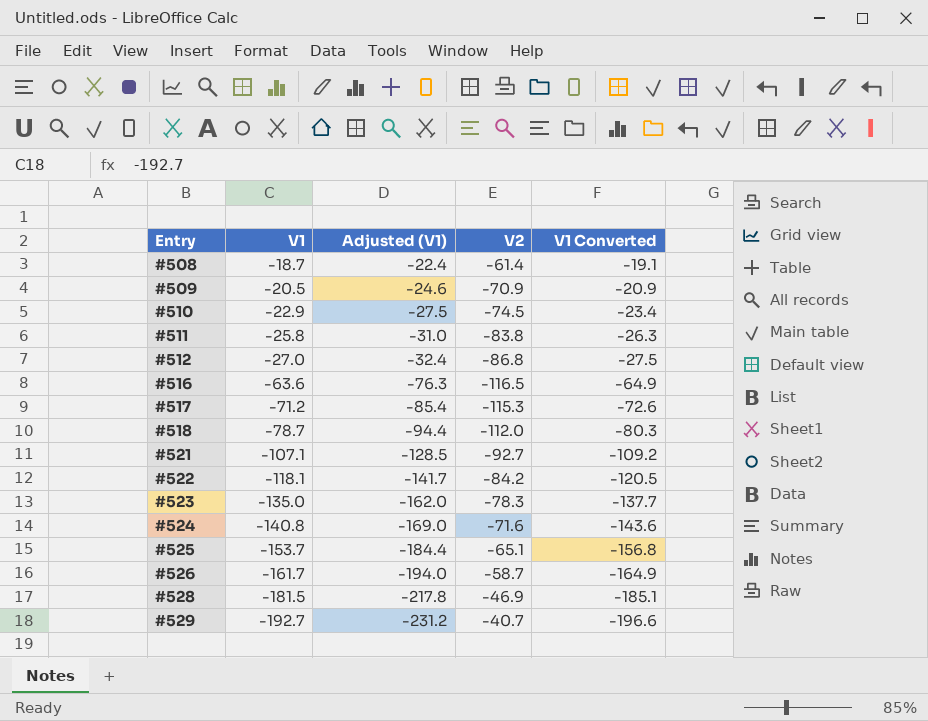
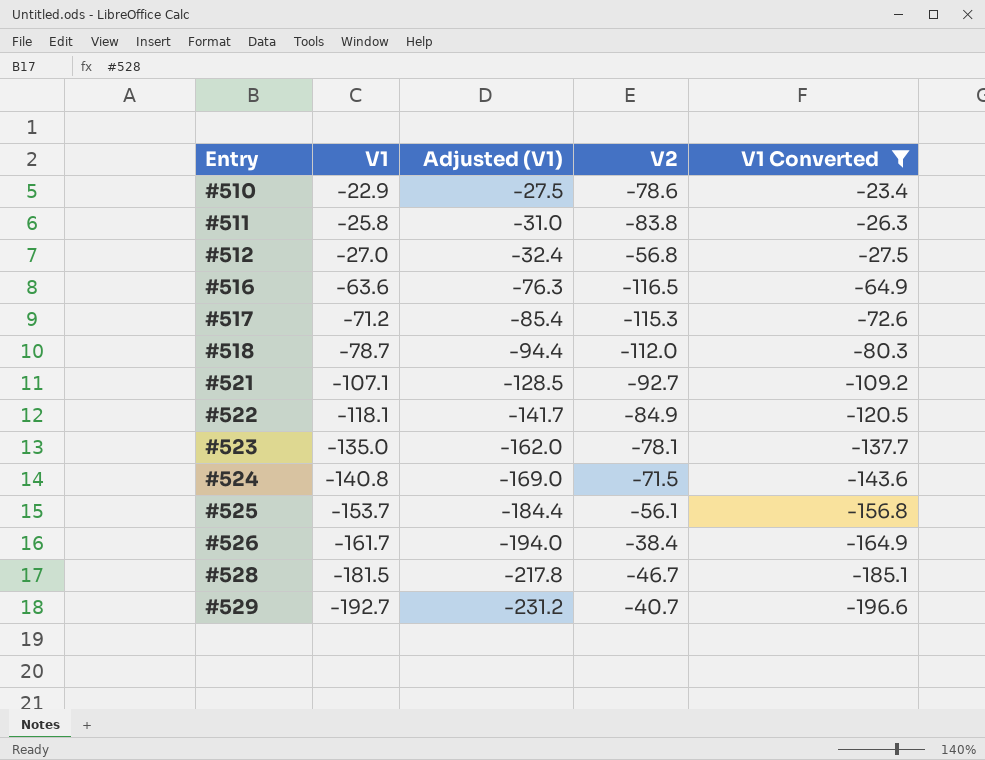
filter: none -> V1 Converted <= -23.4
#510 | V2: -74.5 -> -78.6
#512 | V2: -86.8 -> -56.8
#522 | V2: -84.2 -> -84.9
#523 | V2: -78.3 -> -78.1
#524 | V2: -71.6 -> -71.5
#525 | V2: -65.1 -> -56.1
#526 | V2: -58.7 -> -38.4
#528 | V2: -46.9 -> -46.7

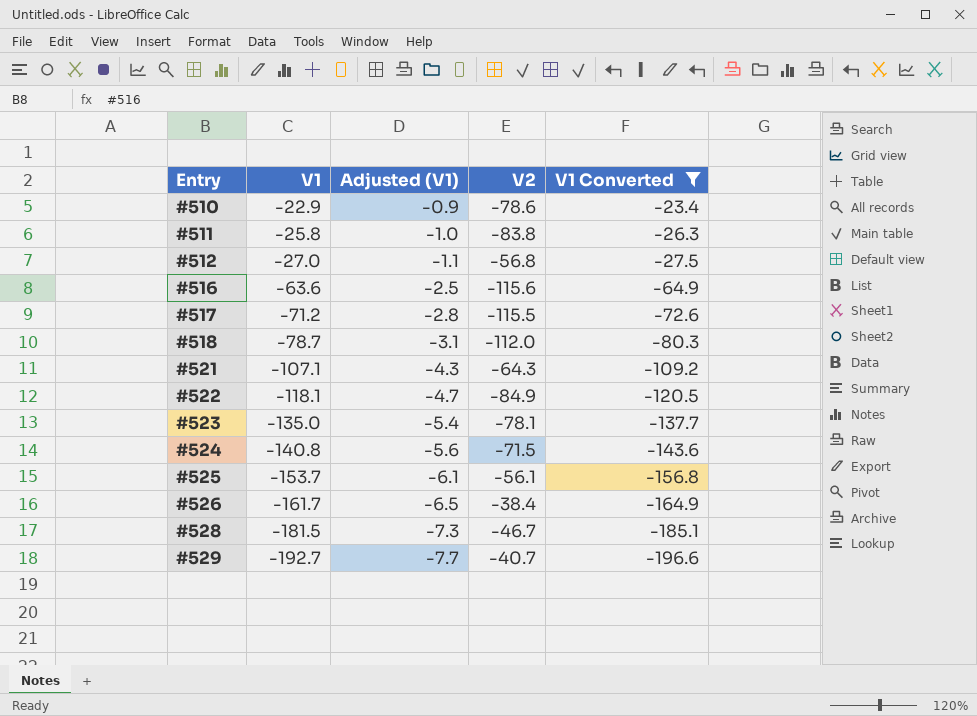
column Adjusted (V1) | formula: [V1] * 1.2 -> [V1] * 0.04
#516 | V2: -116.5 -> -115.6
#517 | V2: -115.3 -> -115.5
#521 | V2: -92.7 -> -64.3

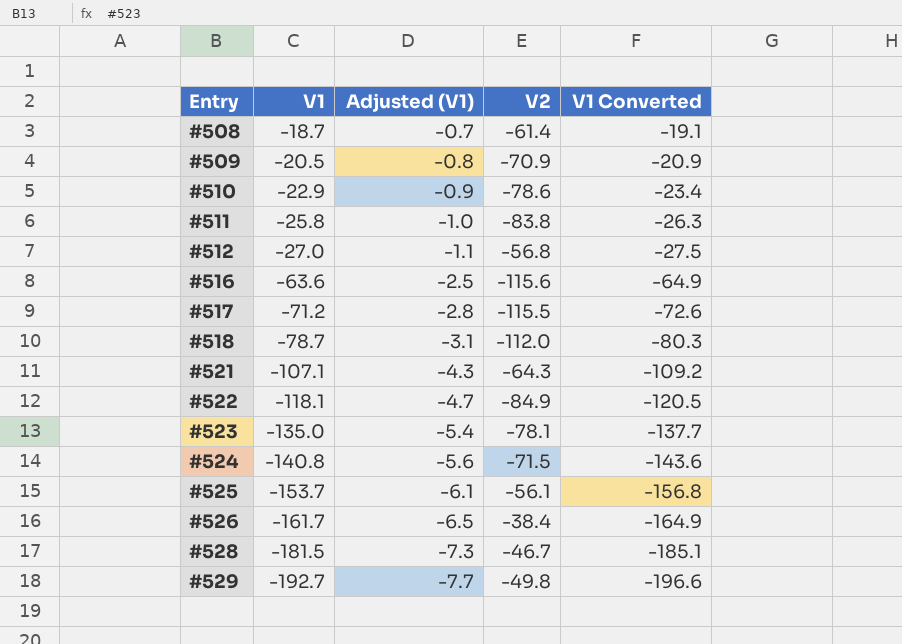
filter: V1 Converted <= -23.4 -> none
#529 | V2: -40.7 -> -49.8

